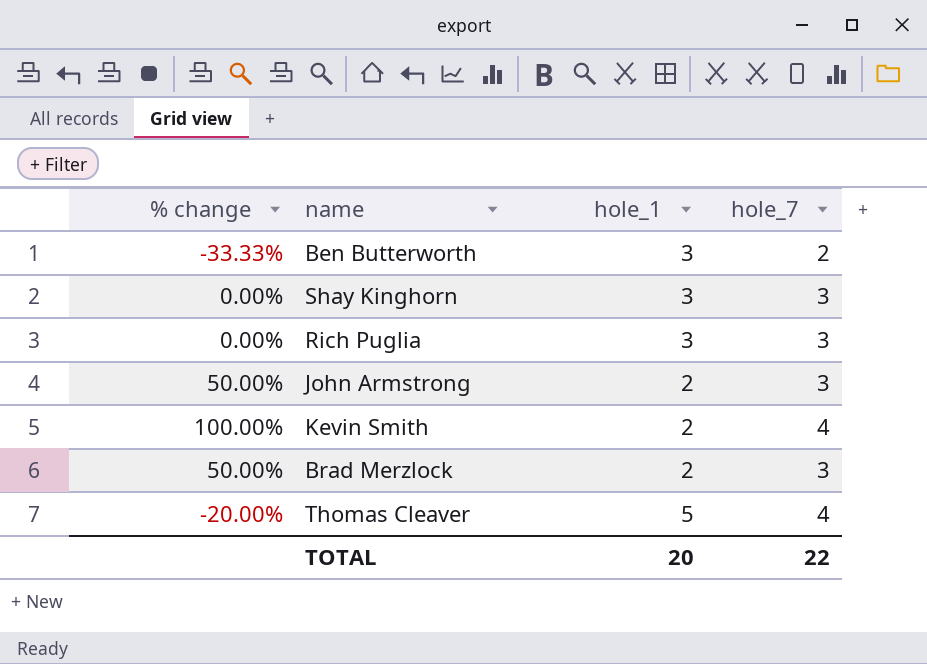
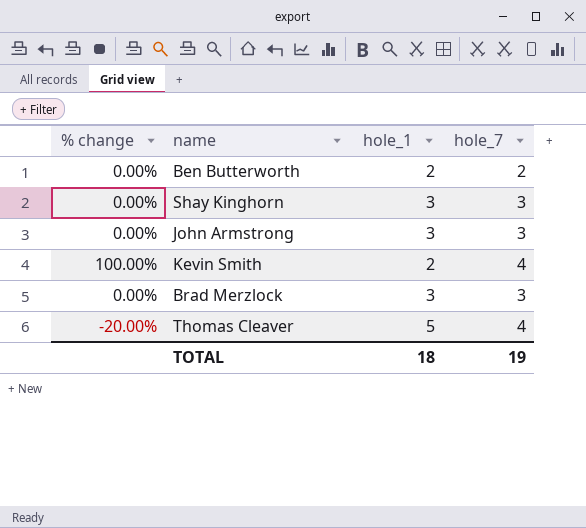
row Rich Puglia: 0.00% | 3 | 3 -> none
Ben Butterworth | % change: -33.33% -> 0.00%
Ben Butterworth | hole_1: 3 -> 2
John Armstrong | % change: 50.00% -> 0.00%
John Armstrong | hole_1: 2 -> 3
Brad Merzlock | % change: 50.00% -> 0.00%
Brad Merzlock | hole_1: 2 -> 3
TOTAL | hole_1: 20 -> 18
TOTAL | hole_7: 22 -> 19

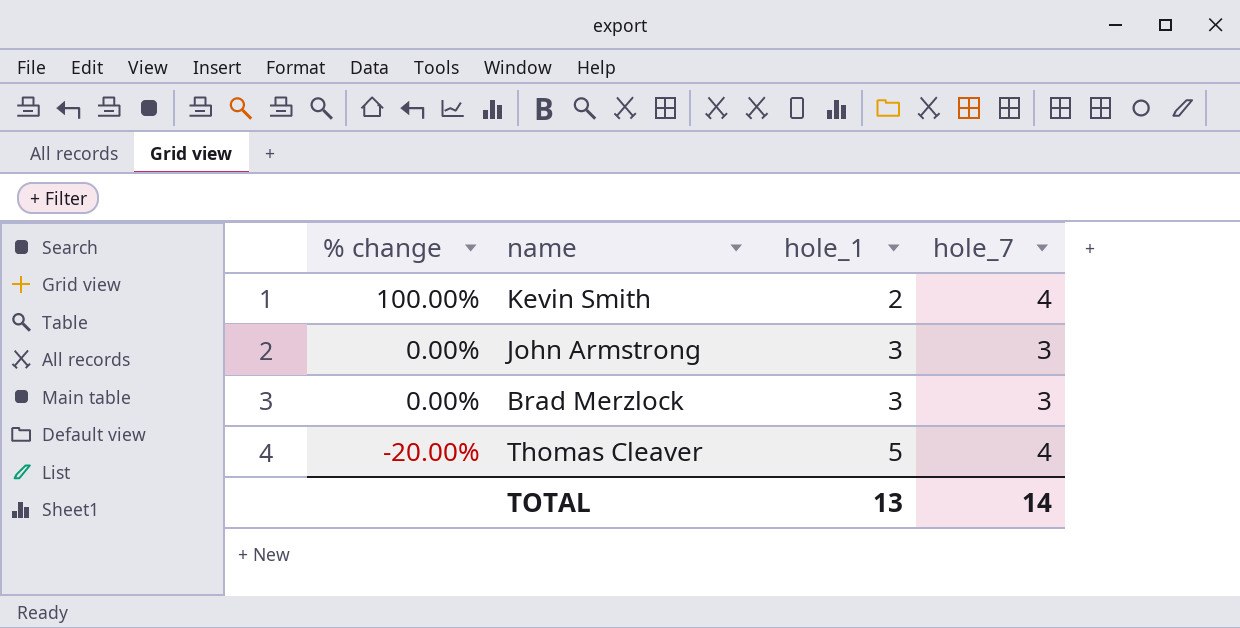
row order: none -> % change descending
row Ben Butterworth: 0.00% | 2 | 2 -> none
row Shay Kinghorn: 0.00% | 3 | 3 -> none
TOTAL | hole_1: 18 -> 13
TOTAL | hole_7: 19 -> 14

